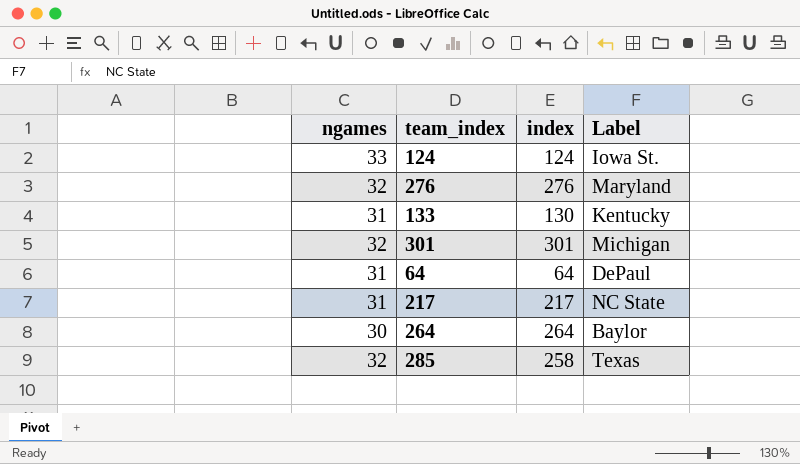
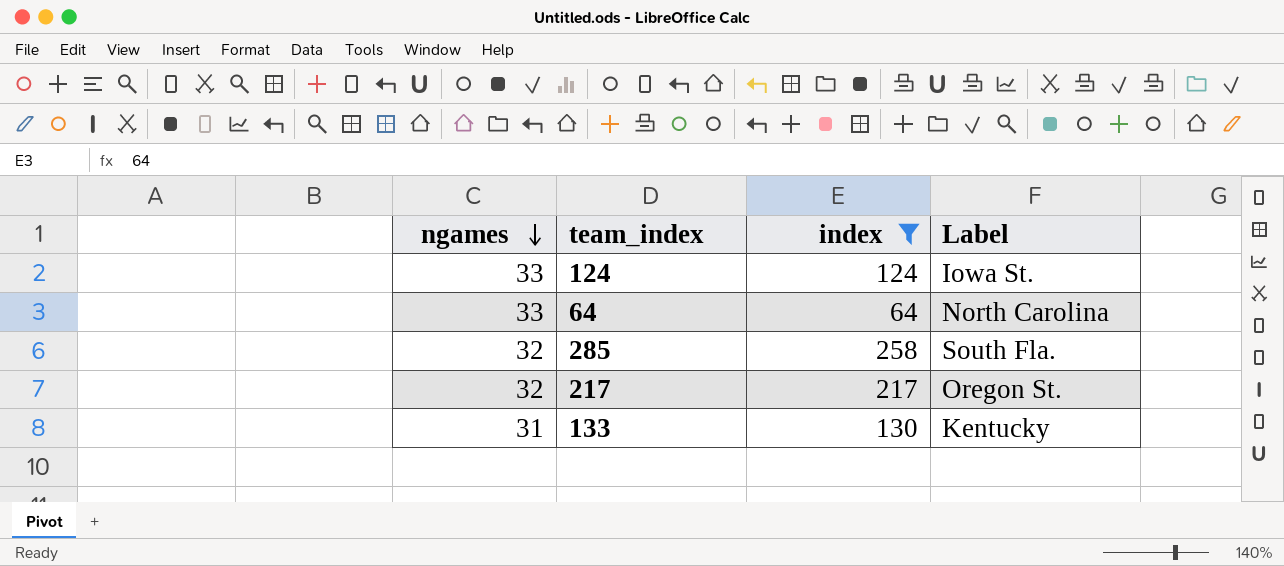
filter: none -> index <= 258
row order: none -> ngames descending
64 | ngames: 31 -> 33
64 | Label: DePaul -> North Carolina
285 | Label: Texas -> South Fla.
217 | ngames: 31 -> 32
217 | Label: NC State -> Oregon St.

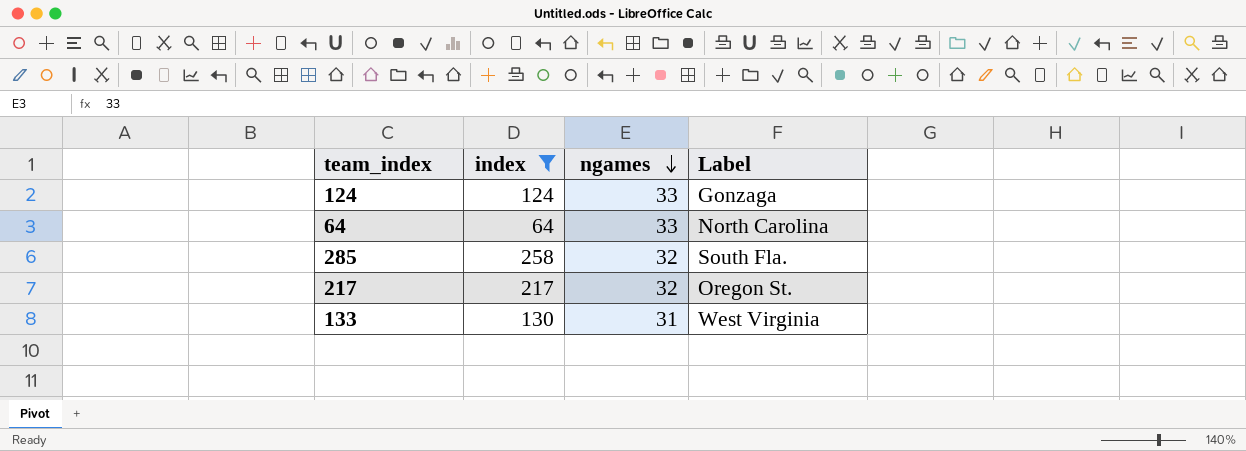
column ngames | position: 1 -> 3
124 | Label: Iowa St. -> Gonzaga
133 | Label: Kentucky -> West Virginia

